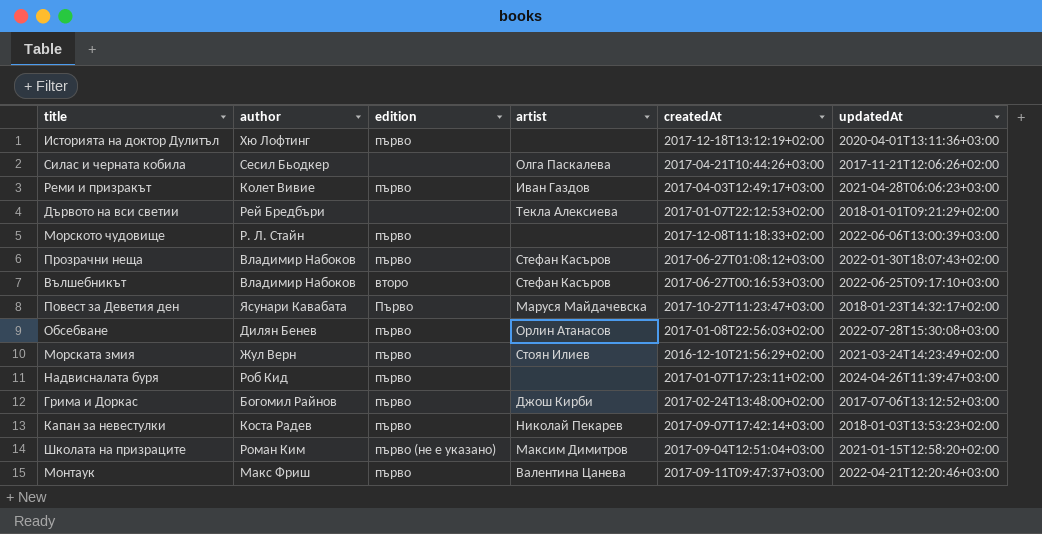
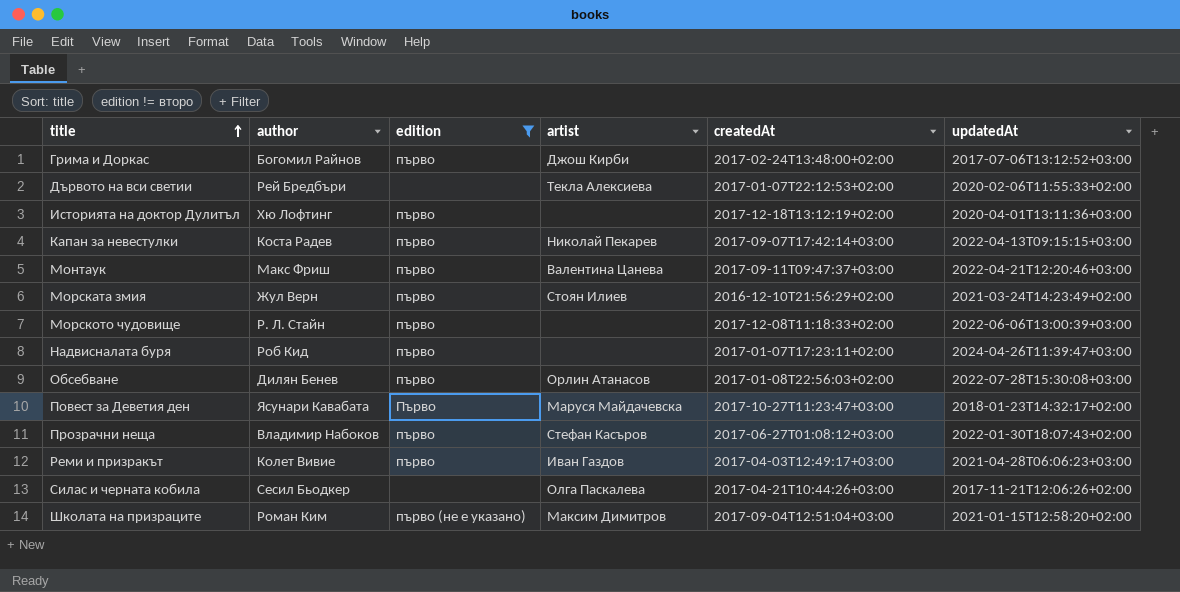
filter: none -> edition != второ
row order: none -> title ascending
Дървото на вси светии | updatedAt: 2018-01-01T09:21:29+02:00 -> 2020-02-06T11:55:33+02:00
Капан за невестулки | updatedAt: 2018-01-03T13:53:23+02:00 -> 2022-04-13T09:15:15+03:00

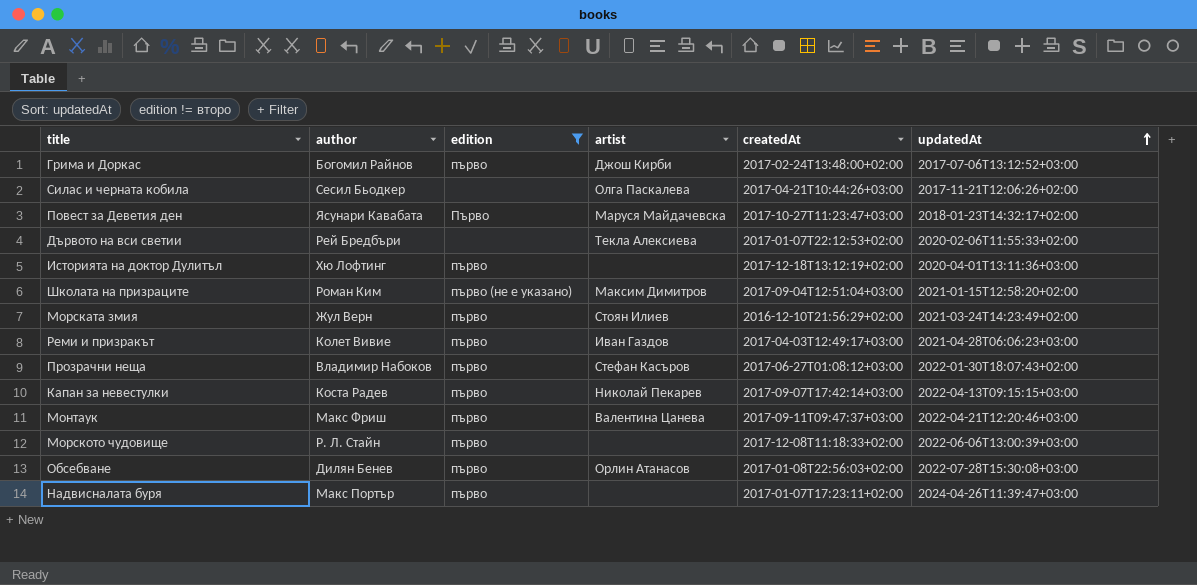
row order: title ascending -> updatedAt ascending
Надвисналата буря | author: Роб Кид -> Макс Портър

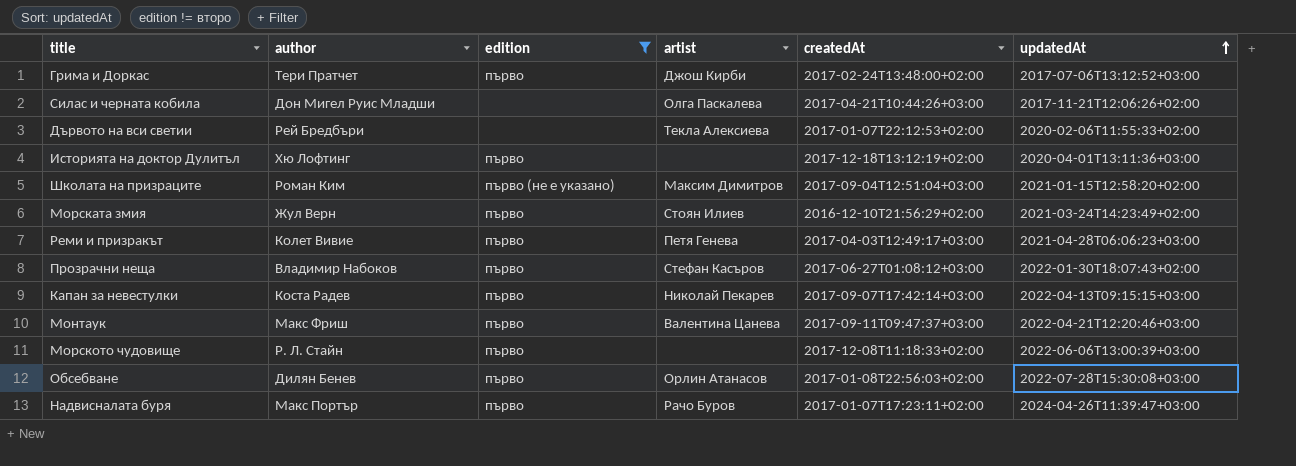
row Повест за Деветия ден: Ясунари Кавабата | Първо | Маруся Майдачевска | 2017-10-27T11:23:47+03:00 | 2018-01-23T14:32:17+02:00 -> none
Грима и Доркас | author: Богомил Райнов -> Тери Пратчет
Силас и черната кобила | author: Сесил Бьодкер -> Дон Мигел Руис Младши
Реми и призракът | artist: Иван Газдов -> Петя Генева
Надвисналата буря | artist: none -> Рачо Буров

